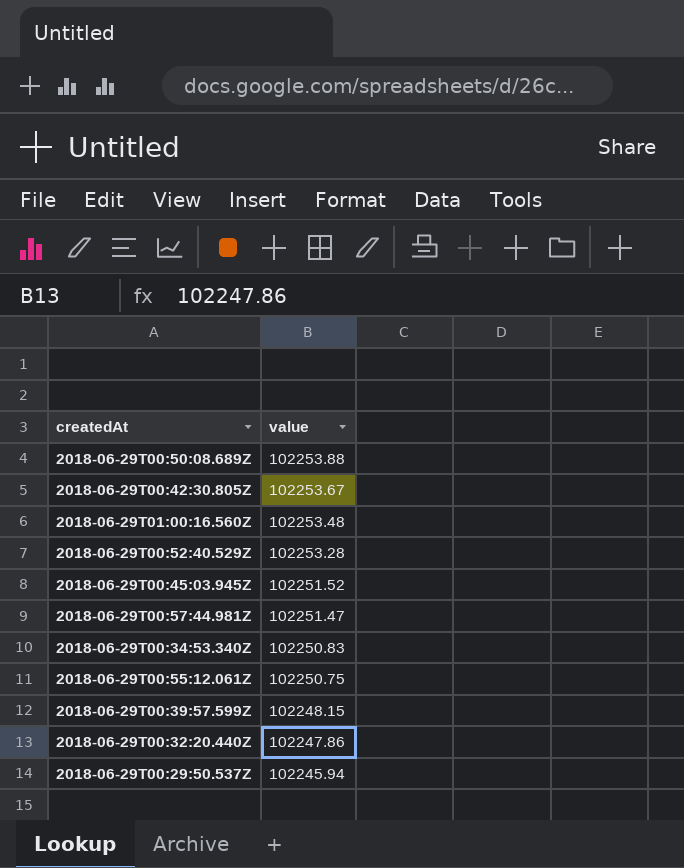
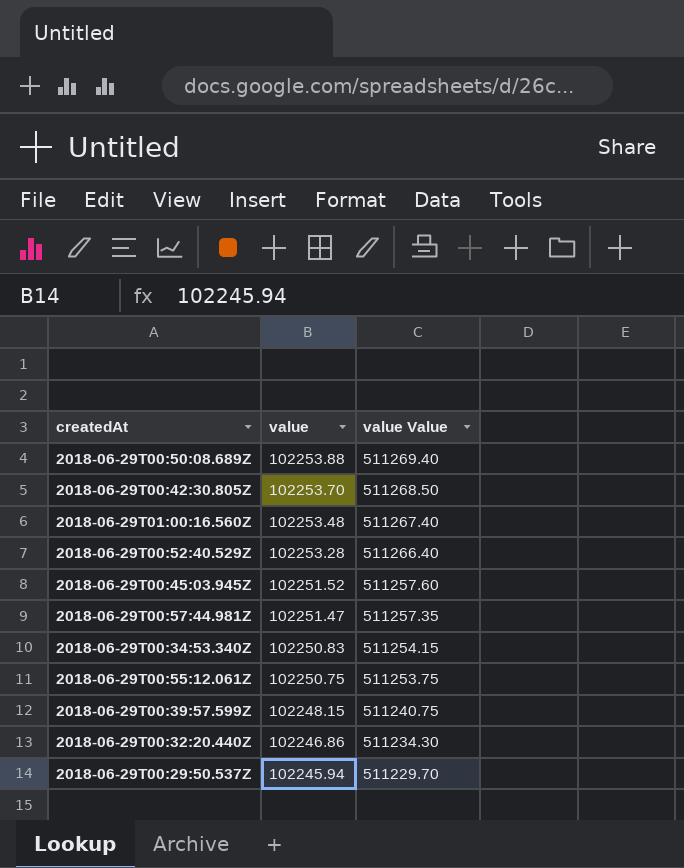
column value Value | formula: none -> [value] * 5
2018-06-29T00:42:30.805Z | value: 102253.67 -> 102253.70
2018-06-29T00:32:20.440Z | value: 102247.86 -> 102246.86

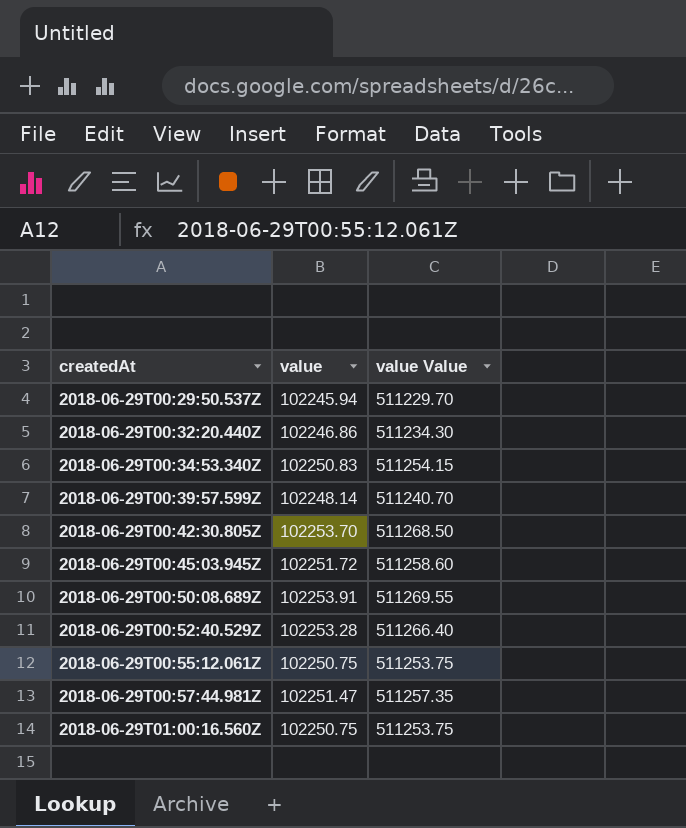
row order: value descending -> createdAt ascending
2018-06-29T00:39:57.599Z | value: 102248.15 -> 102248.14
2018-06-29T00:39:57.599Z | value Value: 511240.75 -> 511240.70
2018-06-29T00:45:03.945Z | value: 102251.52 -> 102251.72
2018-06-29T00:45:03.945Z | value Value: 511257.60 -> 511258.60
2018-06-29T00:50:08.689Z | value: 102253.88 -> 102253.91
2018-06-29T00:50:08.689Z | value Value: 511269.40 -> 511269.55
2018-06-29T01:00:16.560Z | value: 102253.48 -> 102250.75
2018-06-29T01:00:16.560Z | value Value: 511267.40 -> 511253.75

